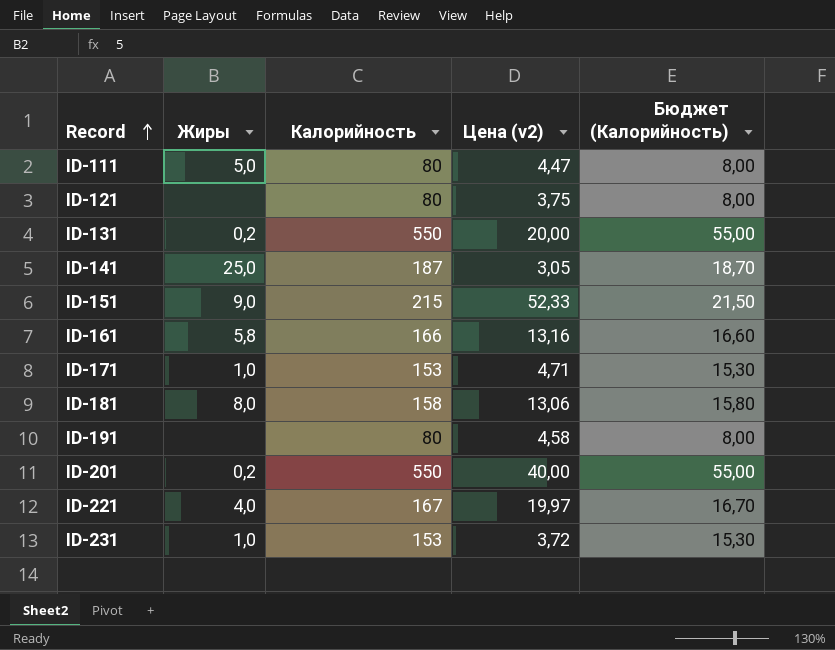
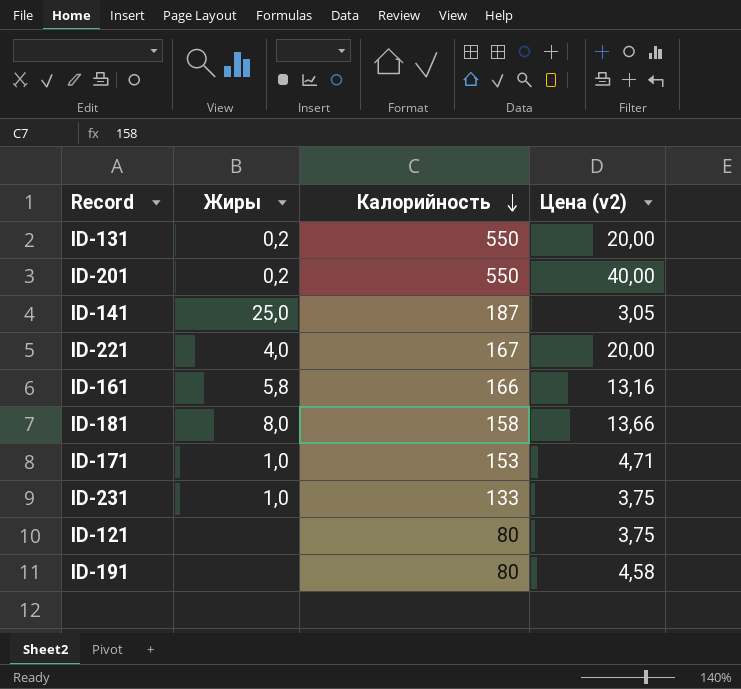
row order: Record ascending -> Калорийность descending
column Бюджет (Калорийность) | formula: [Калорийность] * 0,1 -> none
row ID-111: 5,0 | 80 | 4,47 | 8,00 -> none
row ID-151: 9,0 | 215 | 52,33 | 21,50 -> none
ID-221 | Цена (v2): 19,97 -> 20,00
ID-181 | Цена (v2): 13,06 -> 13,66
ID-231 | Калорийность: 153 -> 133
ID-231 | Цена (v2): 3,72 -> 3,75

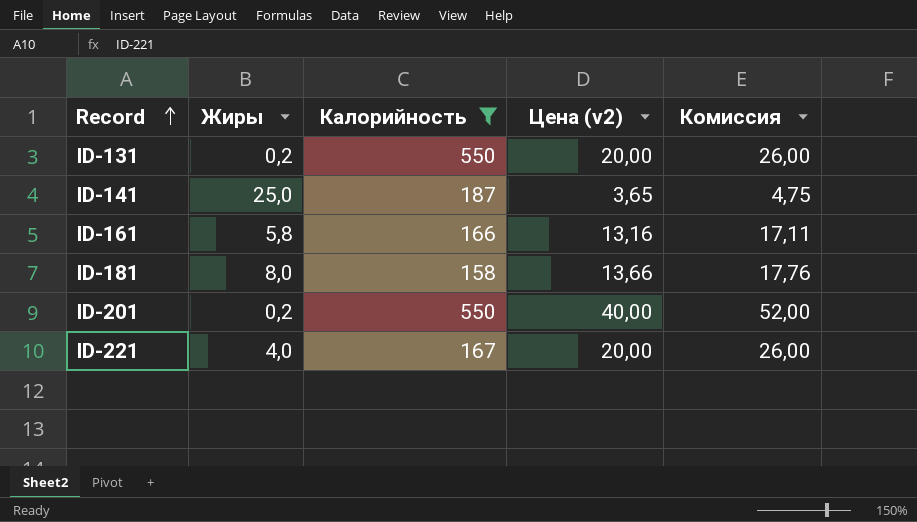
filter: none -> Калорийность >= 158
row order: Калорийность descending -> Record ascending
column Комиссия | formula: none -> [Цена (v2)] * 1,3
ID-141 | Цена (v2): 3,05 -> 3,65

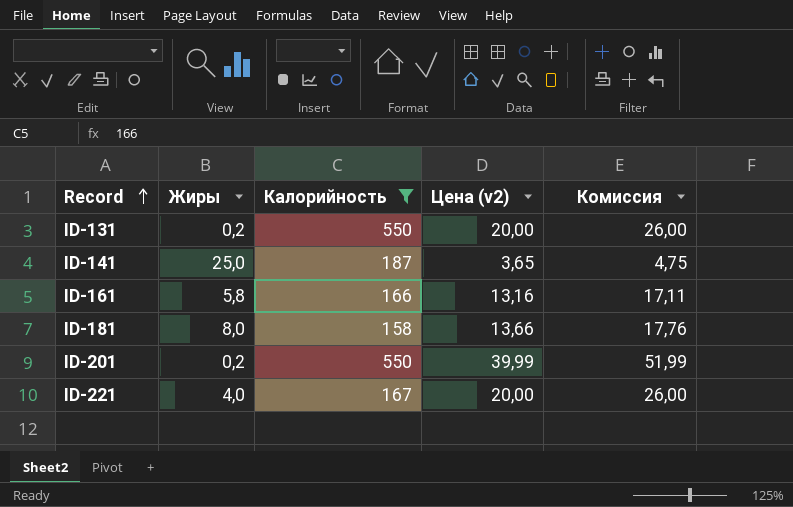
ID-201 | Цена (v2): 40,00 -> 39,99
ID-201 | Комиссия: 52,00 -> 51,99

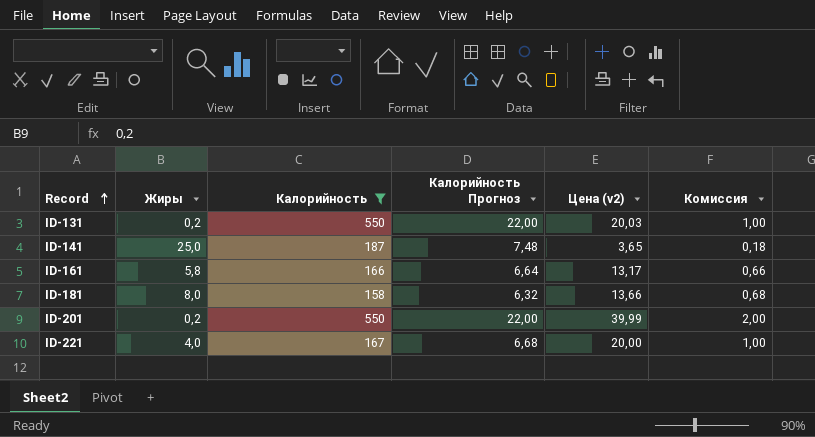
column Калорийность Прогноз | formula: none -> [Калорийность] * 0,04
column Комиссия | formula: [Цена (v2)] * 1,3 -> [Цена (v2)] * 0,05
ID-131 | Цена (v2): 20,00 -> 20,03
ID-161 | Цена (v2): 13,16 -> 13,17

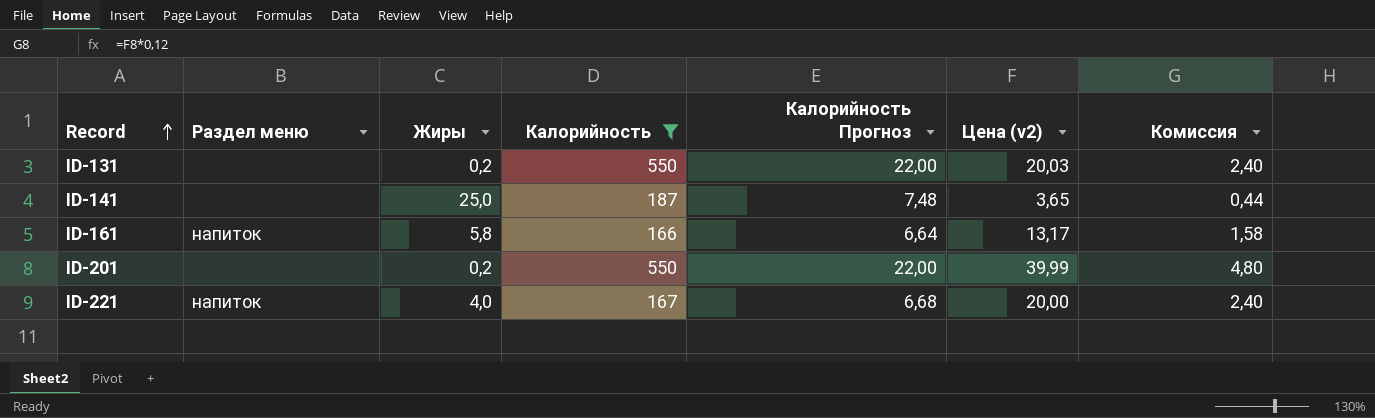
column Раздел меню | position: none -> 2
column Комиссия | formula: [Цена (v2)] * 0,05 -> [Цена (v2)] * 0,12
row ID-181: 8,0 | 158 | 6,32 | 13,66 | 0,68 -> none

